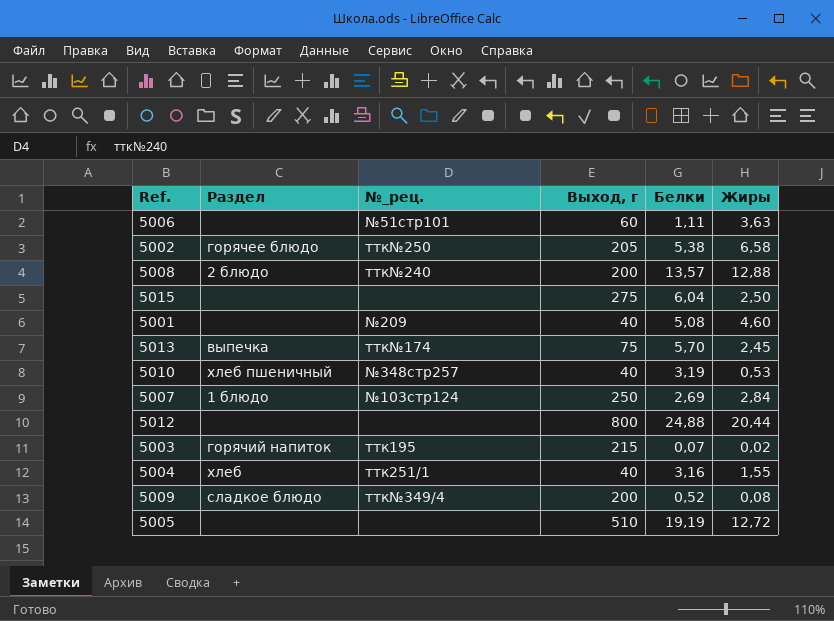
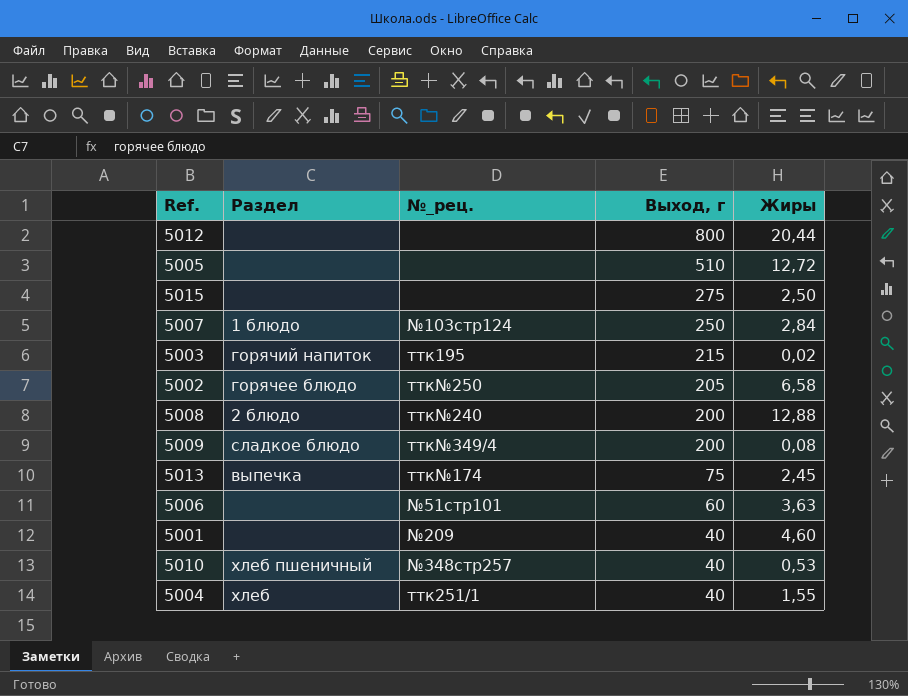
row order: none -> Выход, г descending
column Белки | position: 5 -> none

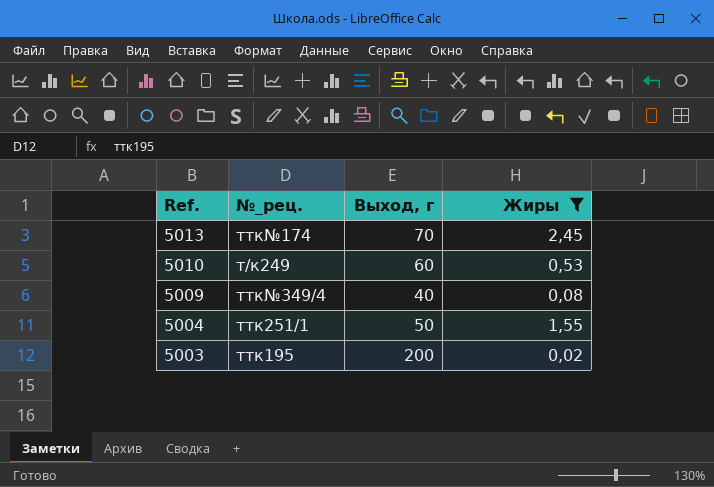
filter: none -> Жиры <= 2,45
row order: Выход, г descending -> Ref. descending
column Раздел | position: 2 -> none
5013 | Выход, г: 75 -> 70
5010 | №_рец.: №348стр257 -> т/к249
5010 | Выход, г: 40 -> 60
5009 | Выход, г: 200 -> 40
5004 | Выход, г: 40 -> 50
5003 | Выход, г: 215 -> 200

